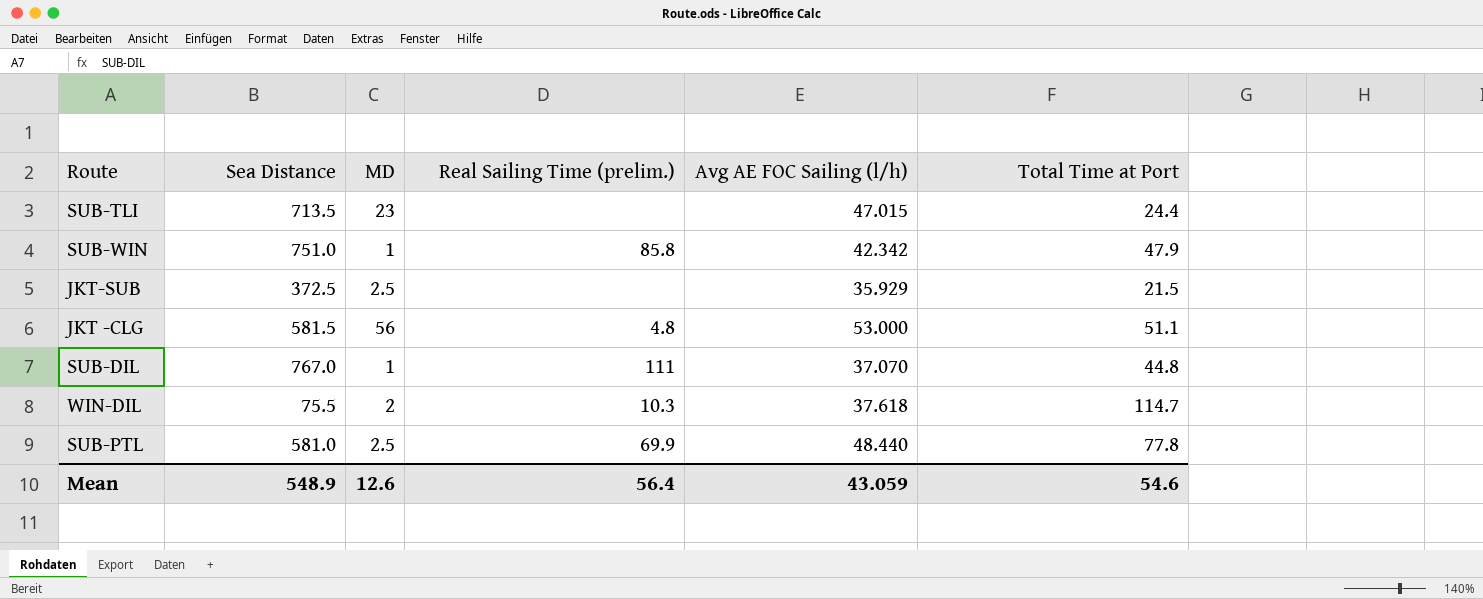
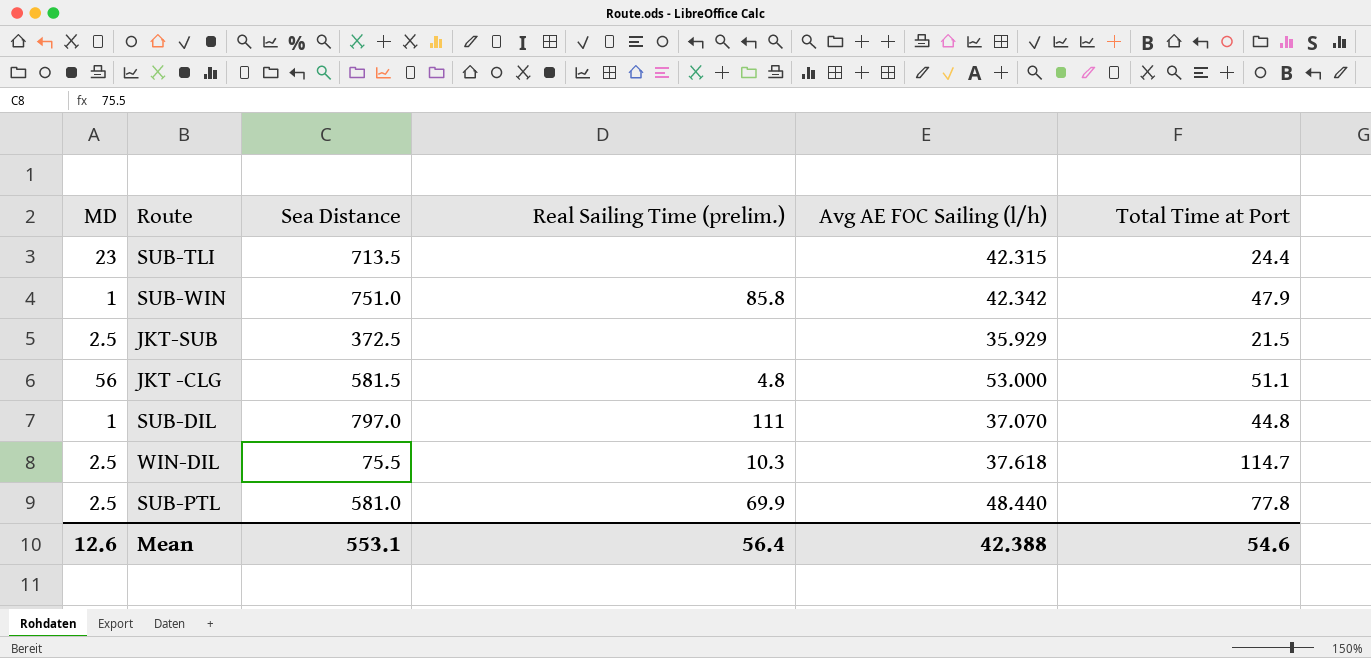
column MD | position: 3 -> 1
SUB-TLI | Avg AE FOC Sailing (l/h): 47.015 -> 42.315
SUB-DIL | Sea Distance: 767.0 -> 797.0
WIN-DIL | MD: 2 -> 2.5
Mean | Sea Distance: 548.9 -> 553.1
Mean | Avg AE FOC Sailing (l/h): 43.059 -> 42.388

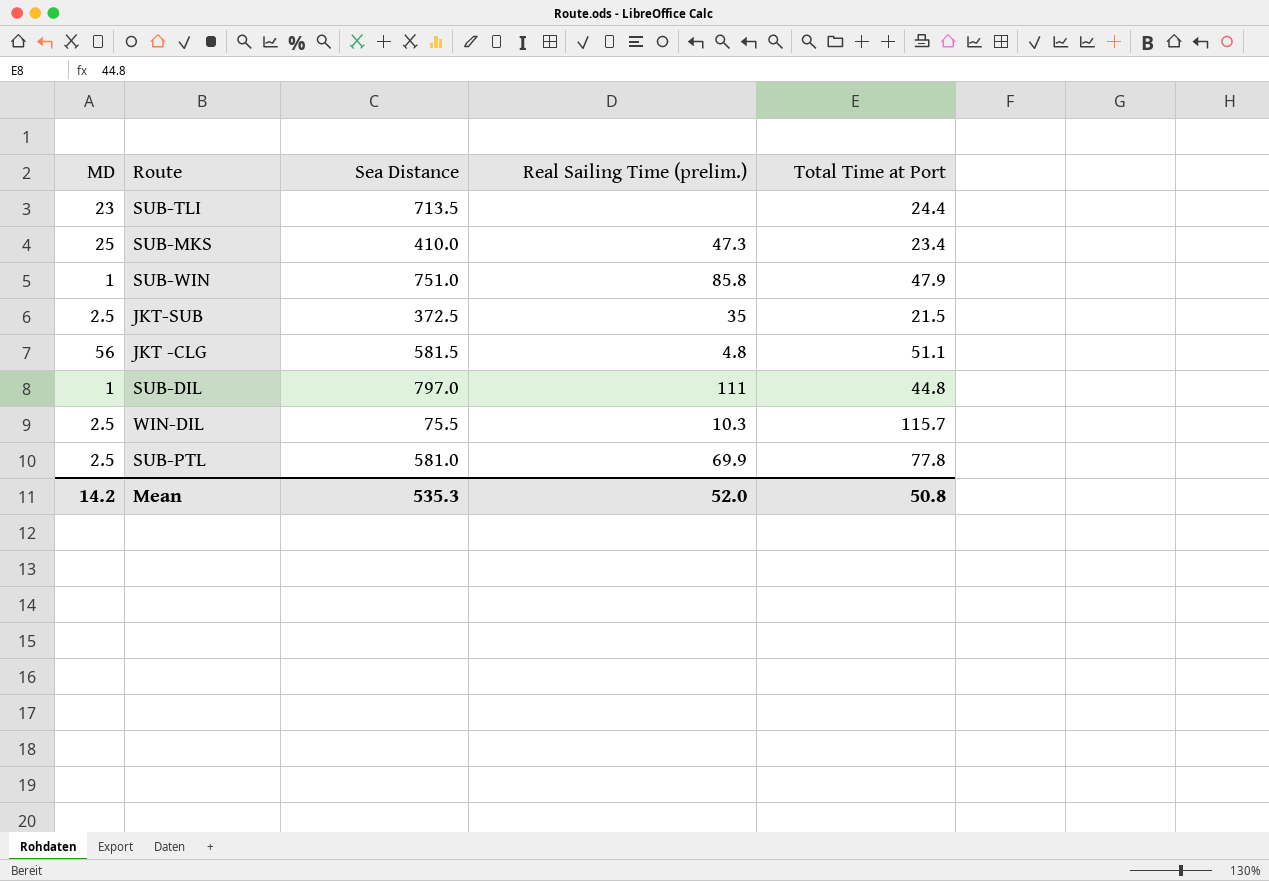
column Avg AE FOC Sailing (l/h) | position: 5 -> none
row SUB-MKS: none -> 25 | 410.0 | 47.3 | 23.4
JKT-SUB | Real Sailing Time (prelim.): none -> 35
WIN-DIL | Total Time at Port: 114.7 -> 115.7
Mean | MD: 12.6 -> 14.2
Mean | Sea Distance: 553.1 -> 535.3
Mean | Real Sailing Time (prelim.): 56.4 -> 52.0
Mean | Total Time at Port: 54.6 -> 50.8

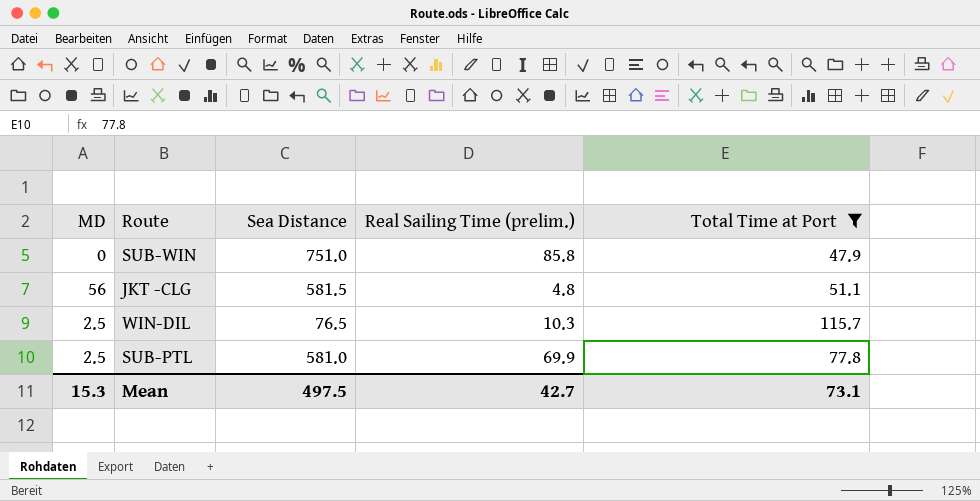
filter: none -> Total Time at Port >= 47.9
SUB-WIN | MD: 1 -> 0
WIN-DIL | Sea Distance: 75.5 -> 76.5
Mean | MD: 14.2 -> 15.3
Mean | Sea Distance: 535.3 -> 497.5
Mean | Real Sailing Time (prelim.): 52.0 -> 42.7
Mean | Total Time at Port: 50.8 -> 73.1

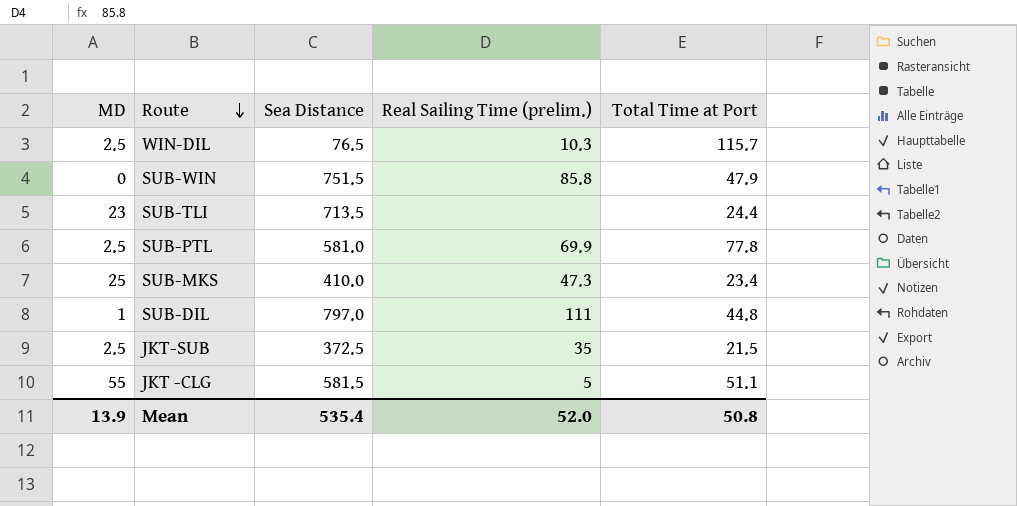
filter: Total Time at Port >= 47.9 -> none
row order: none -> Route descending
SUB-WIN | Sea Distance: 751.0 -> 751.5
JKT -CLG | MD: 56 -> 55
JKT -CLG | Real Sailing Time (prelim.): 4.8 -> 5
Mean | MD: 15.3 -> 13.9
Mean | Sea Distance: 497.5 -> 535.4
Mean | Real Sailing Time (prelim.): 42.7 -> 52.0
Mean | Total Time at Port: 73.1 -> 50.8

